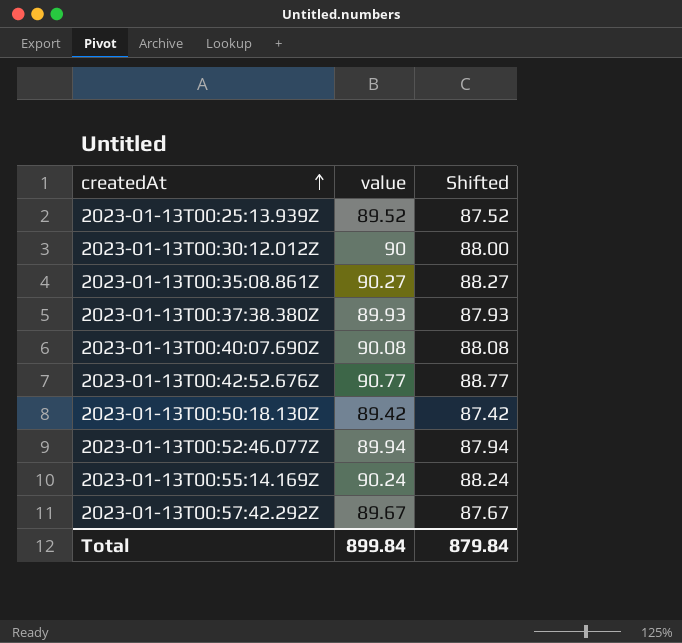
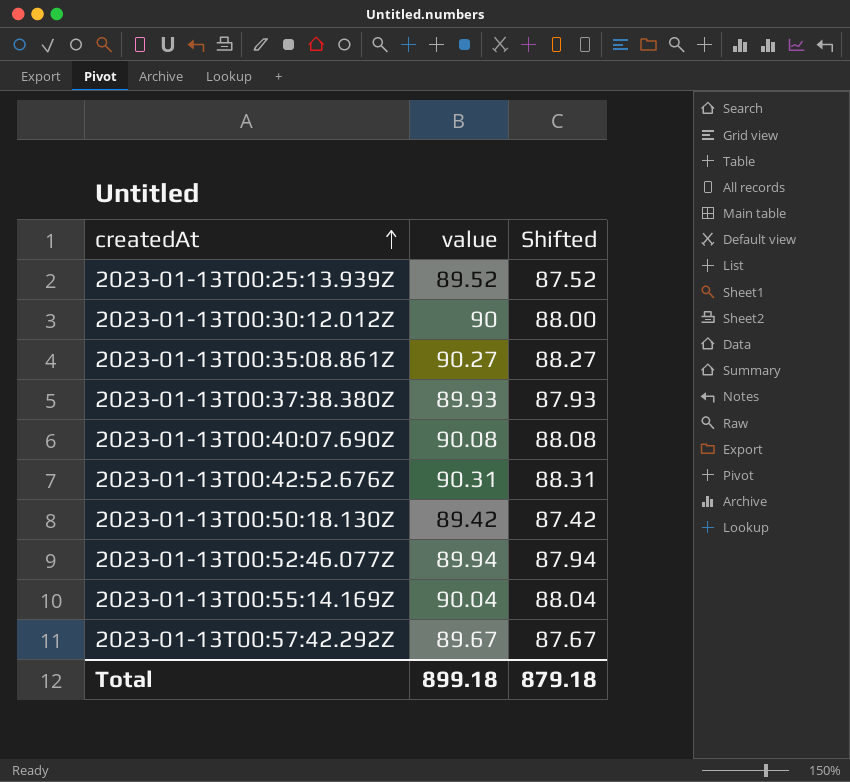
2023-01-13T00:42:52.676Z | value: 90.77 -> 90.31
2023-01-13T00:42:52.676Z | Shifted: 88.77 -> 88.31
2023-01-13T00:55:14.169Z | value: 90.24 -> 90.04
2023-01-13T00:55:14.169Z | Shifted: 88.24 -> 88.04
Total | value: 899.84 -> 899.18
Total | Shifted: 879.84 -> 879.18

